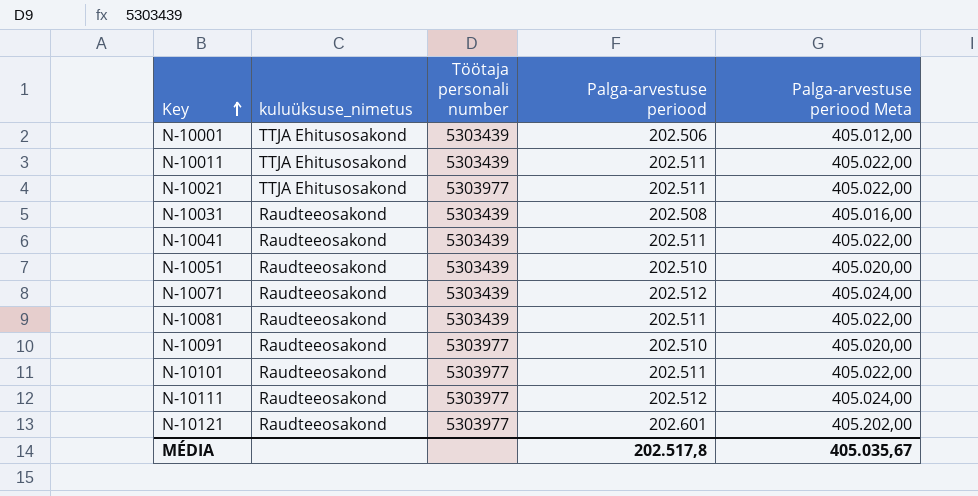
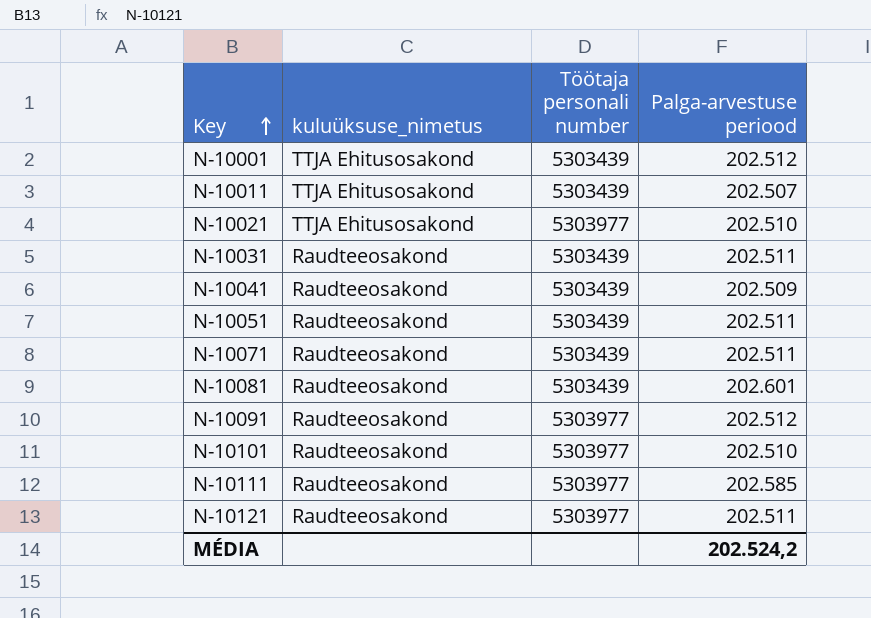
column Palga-arvestuse periood Meta | formula: [Palga-arvestuse periood] * 2 -> none
N-10001 | Palga-arvestuse periood: 202.506 -> 202.512
N-10011 | Palga-arvestuse periood: 202.511 -> 202.507
N-10021 | Palga-arvestuse periood: 202.511 -> 202.510
N-10031 | Palga-arvestuse periood: 202.508 -> 202.511
N-10041 | Palga-arvestuse periood: 202.511 -> 202.509
N-10051 | Palga-arvestuse periood: 202.510 -> 202.511
N-10071 | Palga-arvestuse periood: 202.512 -> 202.511
N-10081 | Palga-arvestuse periood: 202.511 -> 202.601
N-10091 | Palga-arvestuse periood: 202.510 -> 202.512
N-10101 | Palga-arvestuse periood: 202.511 -> 202.510
N-10111 | Palga-arvestuse periood: 202.512 -> 202.585
N-10121 | Palga-arvestuse periood: 202.601 -> 202.511
MÉDIA | Palga-arvestuse periood: 202.517,8 -> 202.524,2

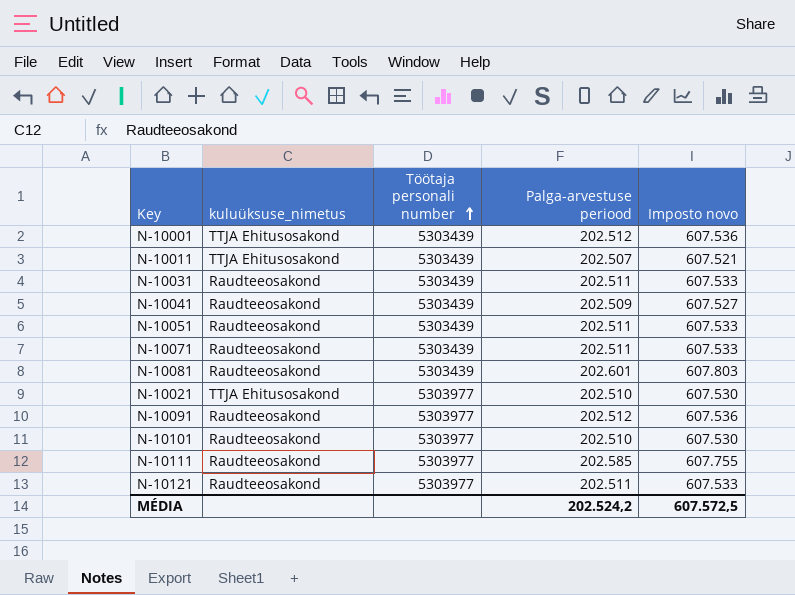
row order: Key ascending -> Töötaja personali number ascending
column Imposto novo | formula: none -> [Palga-arvestuse periood] * 3

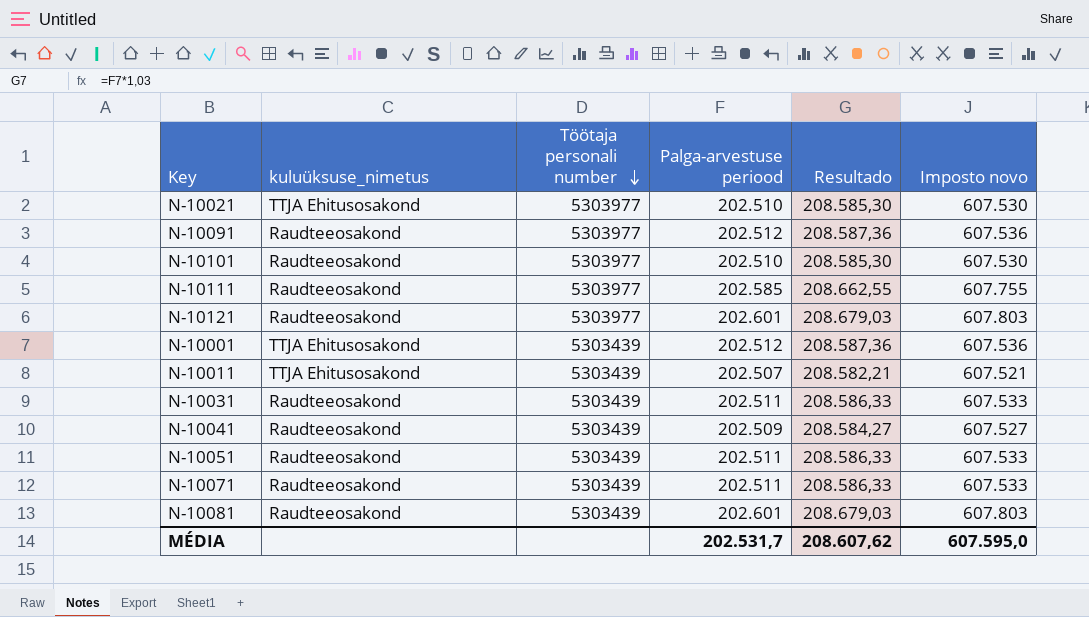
row order: Töötaja personali number ascending -> Töötaja personali number descending
column Resultado | formula: none -> [Palga-arvestuse periood] * 1,03
N-10121 | Palga-arvestuse periood: 202.511 -> 202.601
N-10121 | Imposto novo: 607.533 -> 607.803
MÉDIA | Palga-arvestuse periood: 202.524,2 -> 202.531,7
MÉDIA | Imposto novo: 607.572,5 -> 607.595,0

